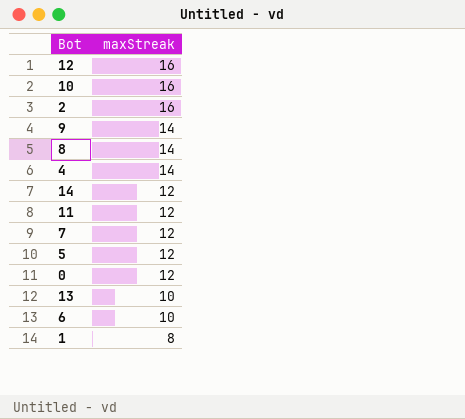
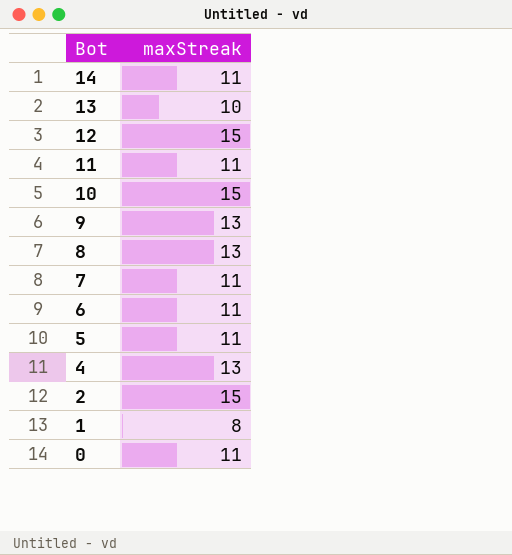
row order: maxStreak descending -> Bot descending
14 | maxStreak: 12 -> 11
12 | maxStreak: 16 -> 15
11 | maxStreak: 12 -> 11
10 | maxStreak: 16 -> 15
9 | maxStreak: 14 -> 13
8 | maxStreak: 14 -> 13
7 | maxStreak: 12 -> 11
6 | maxStreak: 10 -> 11
5 | maxStreak: 12 -> 11
4 | maxStreak: 14 -> 13
2 | maxStreak: 16 -> 15
0 | maxStreak: 12 -> 11

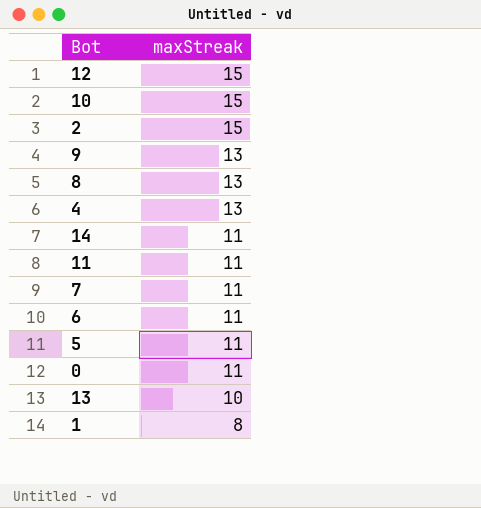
row order: Bot descending -> maxStreak descending

